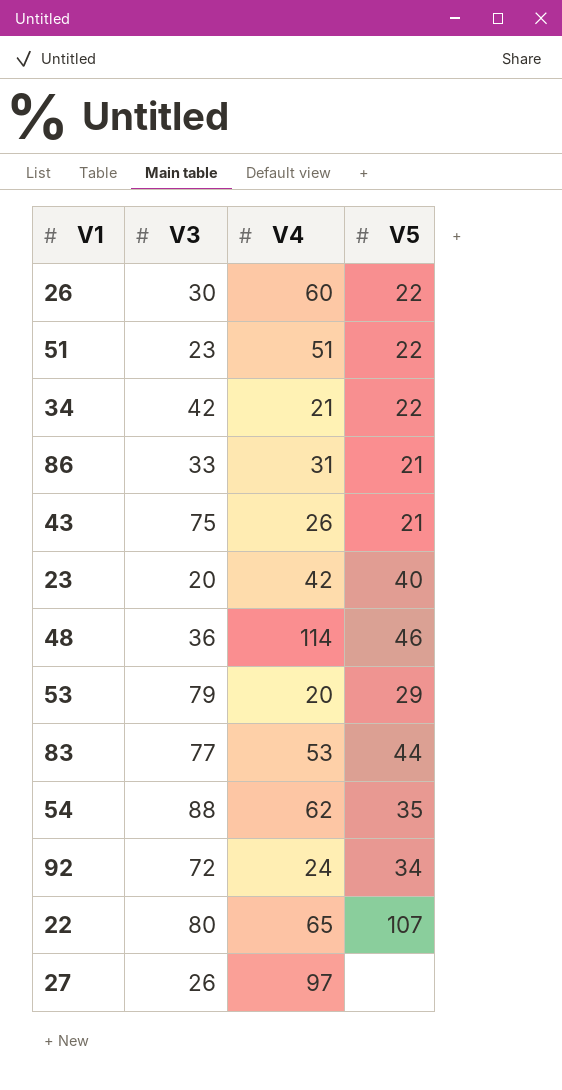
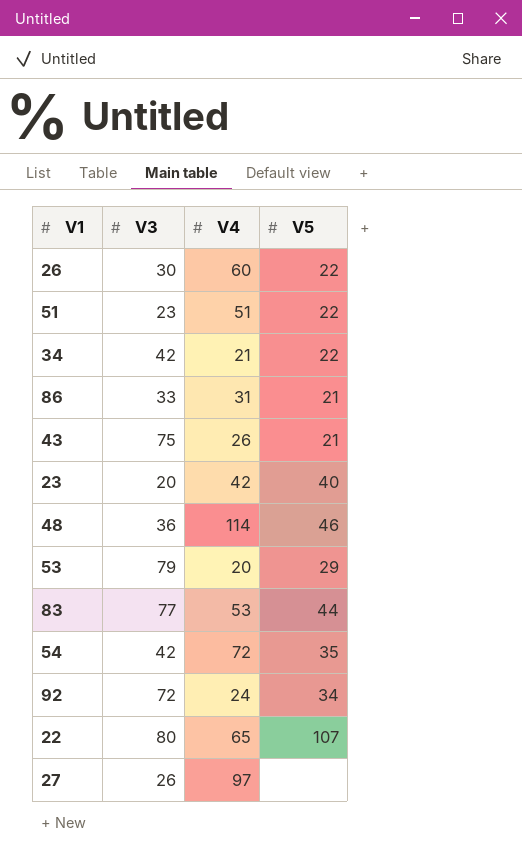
54 | V3: 88 -> 42
54 | V4: 62 -> 72

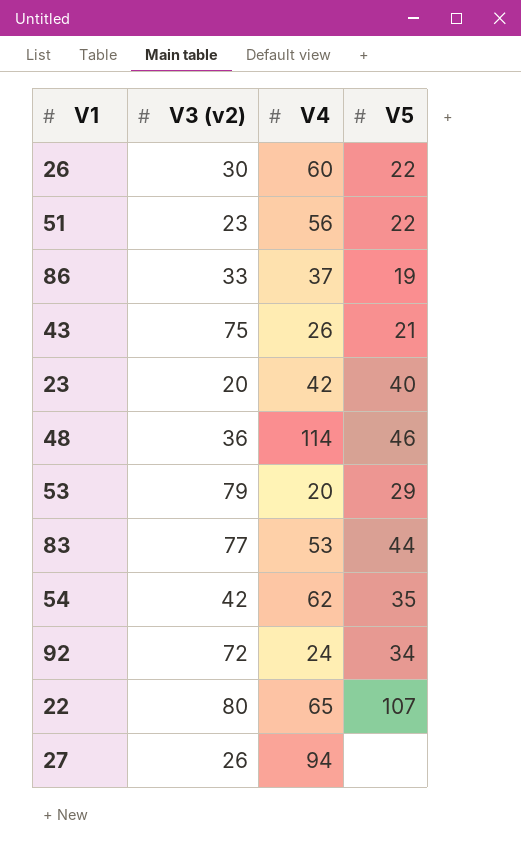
column name: V3 -> V3 (v2)
row 34: 42 | 21 | 22 -> none
51 | V4: 51 -> 56
86 | V4: 31 -> 37
86 | V5: 21 -> 19
54 | V4: 72 -> 62
27 | V4: 97 -> 94

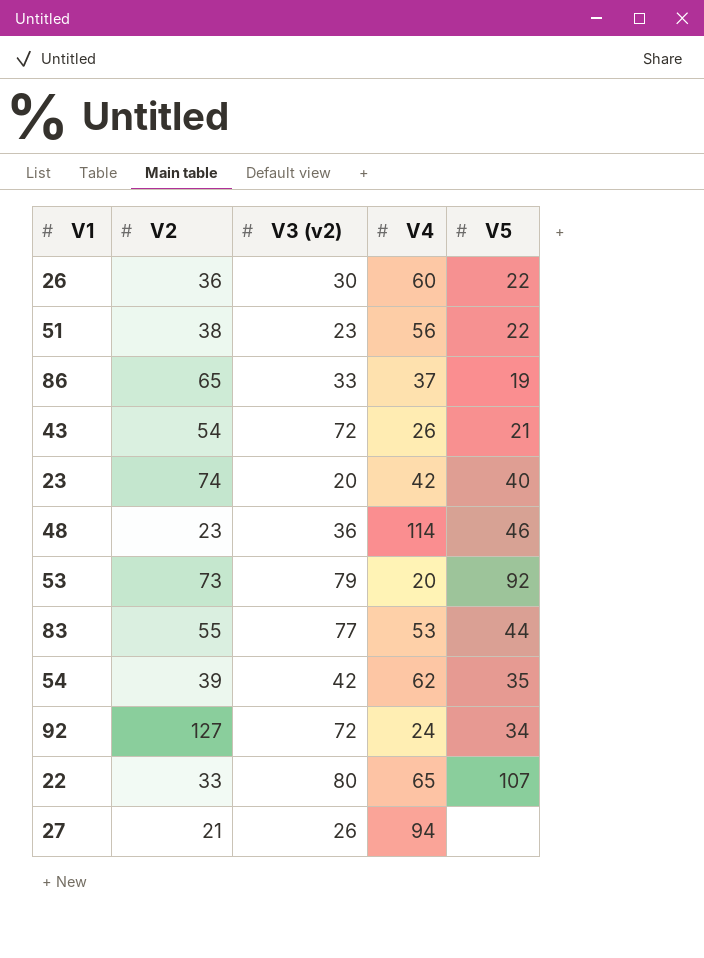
column V2 | position: none -> 2
43 | V3 (v2): 75 -> 72
53 | V5: 29 -> 92

